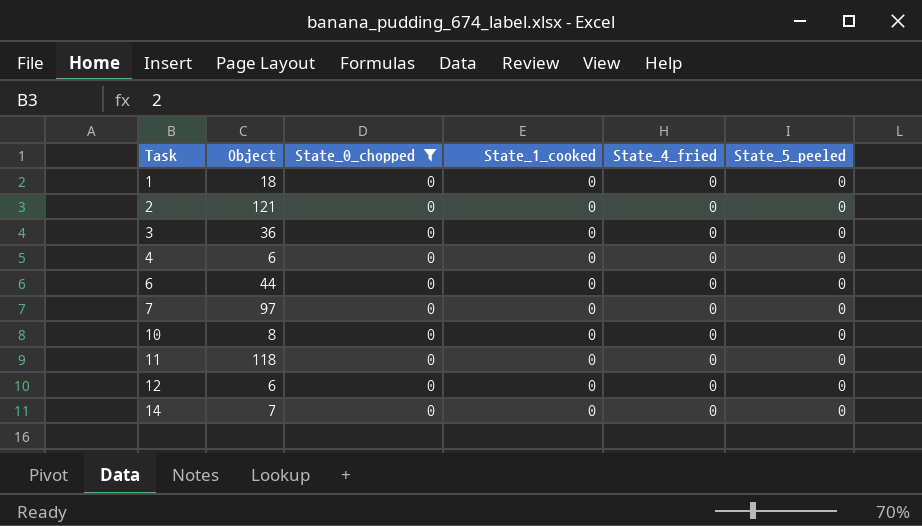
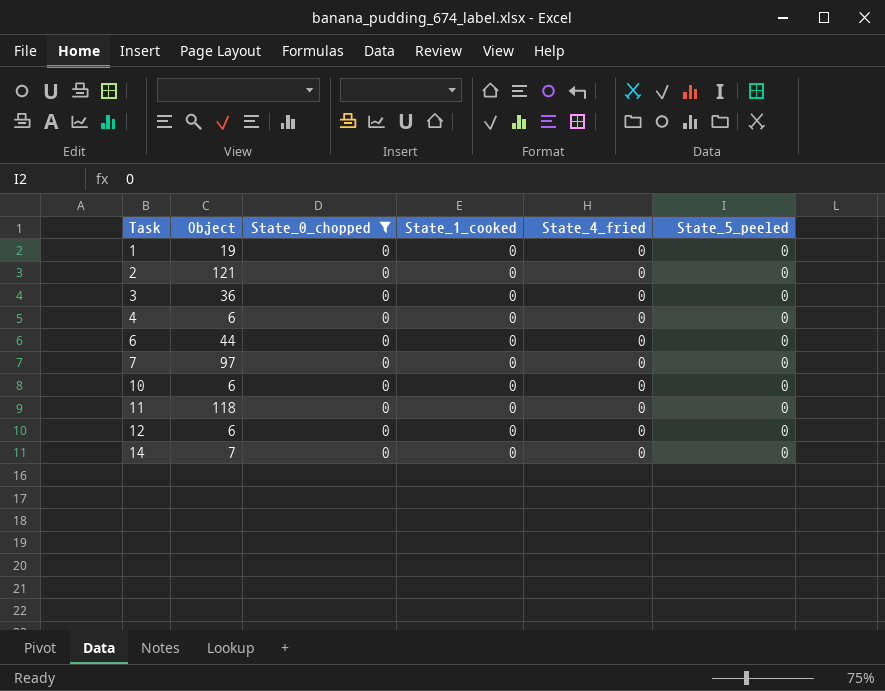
1 | Object: 18 -> 19
10 | Object: 8 -> 6

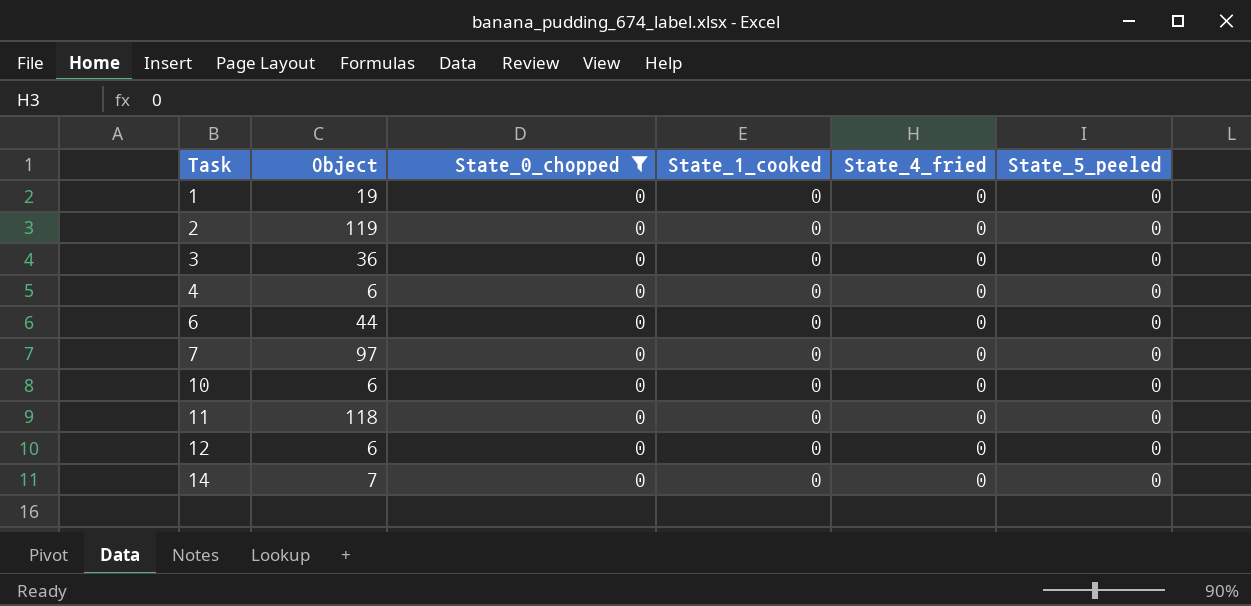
2 | Object: 121 -> 119

